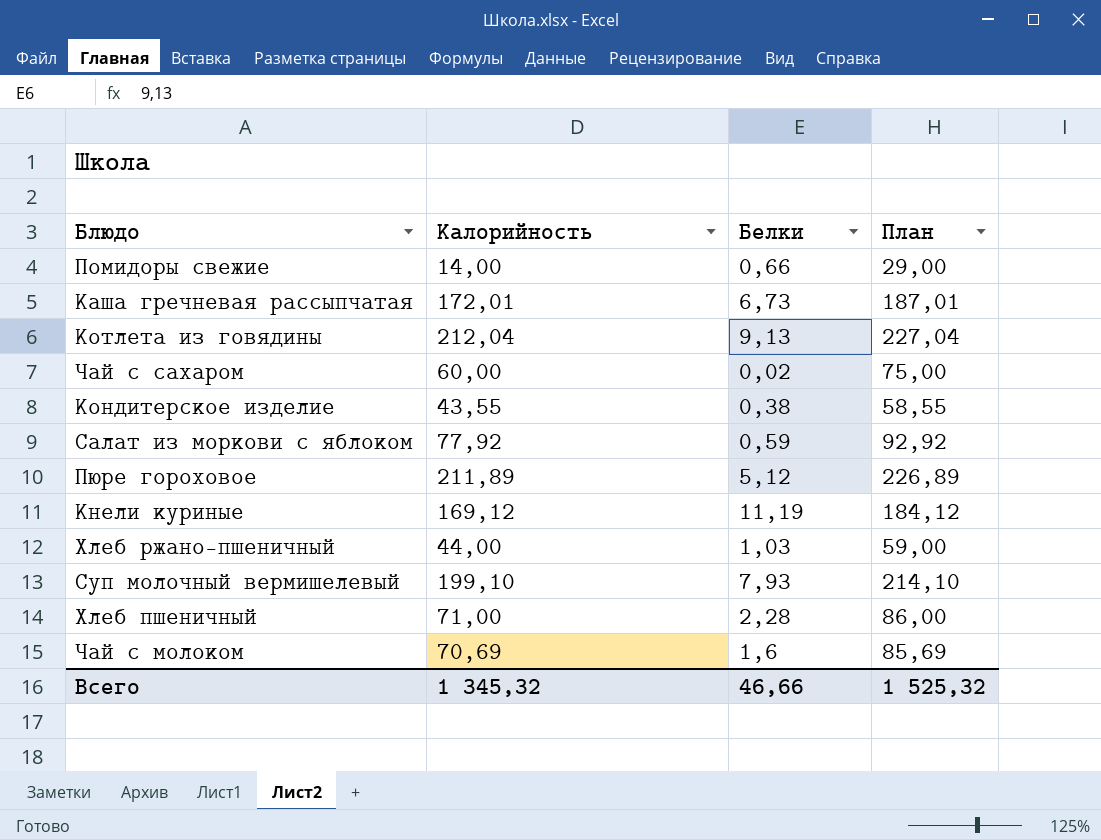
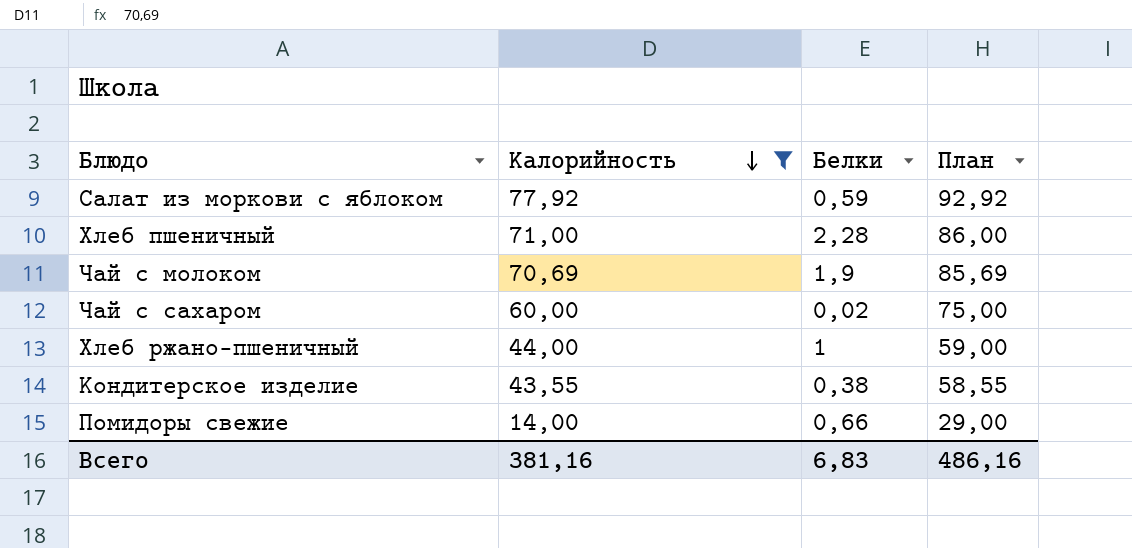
filter: none -> Калорийность <= 77,92
row order: none -> Калорийность descending
Чай с молоком | Белки: 1,6 -> 1,9
Хлеб ржано-пшеничный | Белки: 1,03 -> 1
Всего | Калорийность: 1 345,32 -> 381,16
Всего | Белки: 46,66 -> 6,83
Всего | План: 1 525,32 -> 486,16

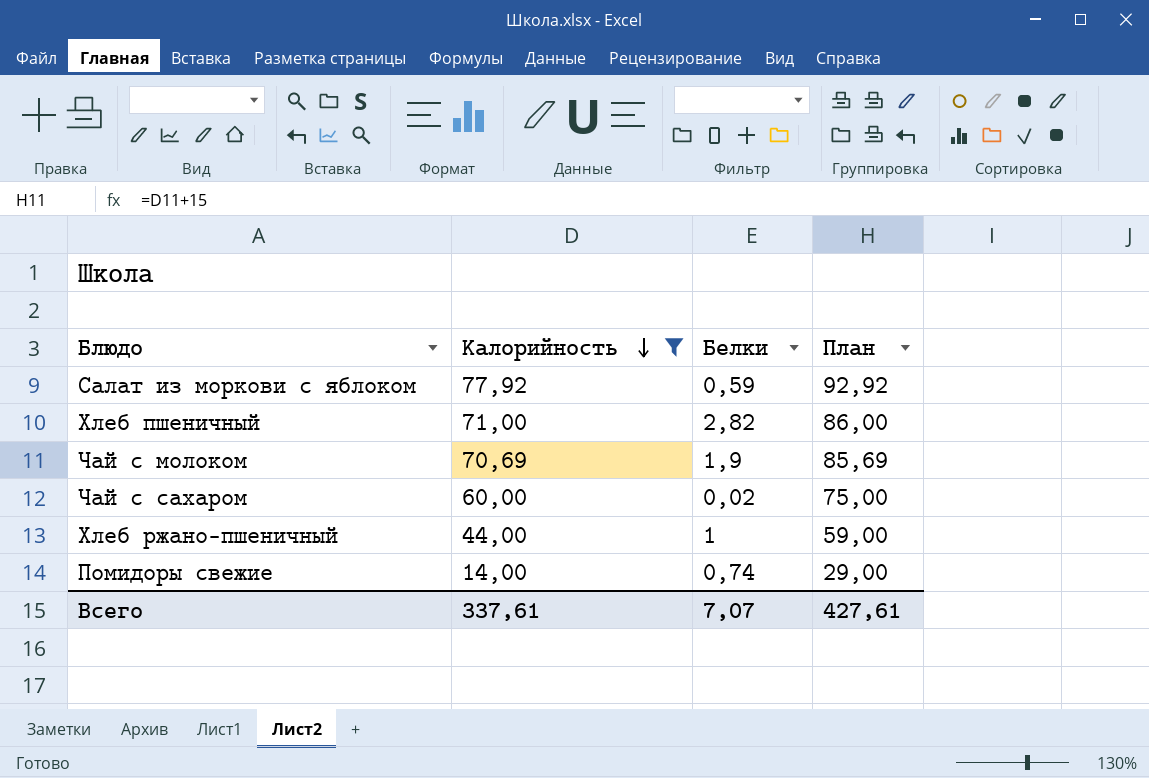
row Кондитерское изделие: 43,55 | 0,38 | 58,55 -> none
Хлеб пшеничный | Белки: 2,28 -> 2,82
Помидоры свежие | Белки: 0,66 -> 0,74
Всего | Калорийность: 381,16 -> 337,61
Всего | Белки: 6,83 -> 7,07
Всего | План: 486,16 -> 427,61

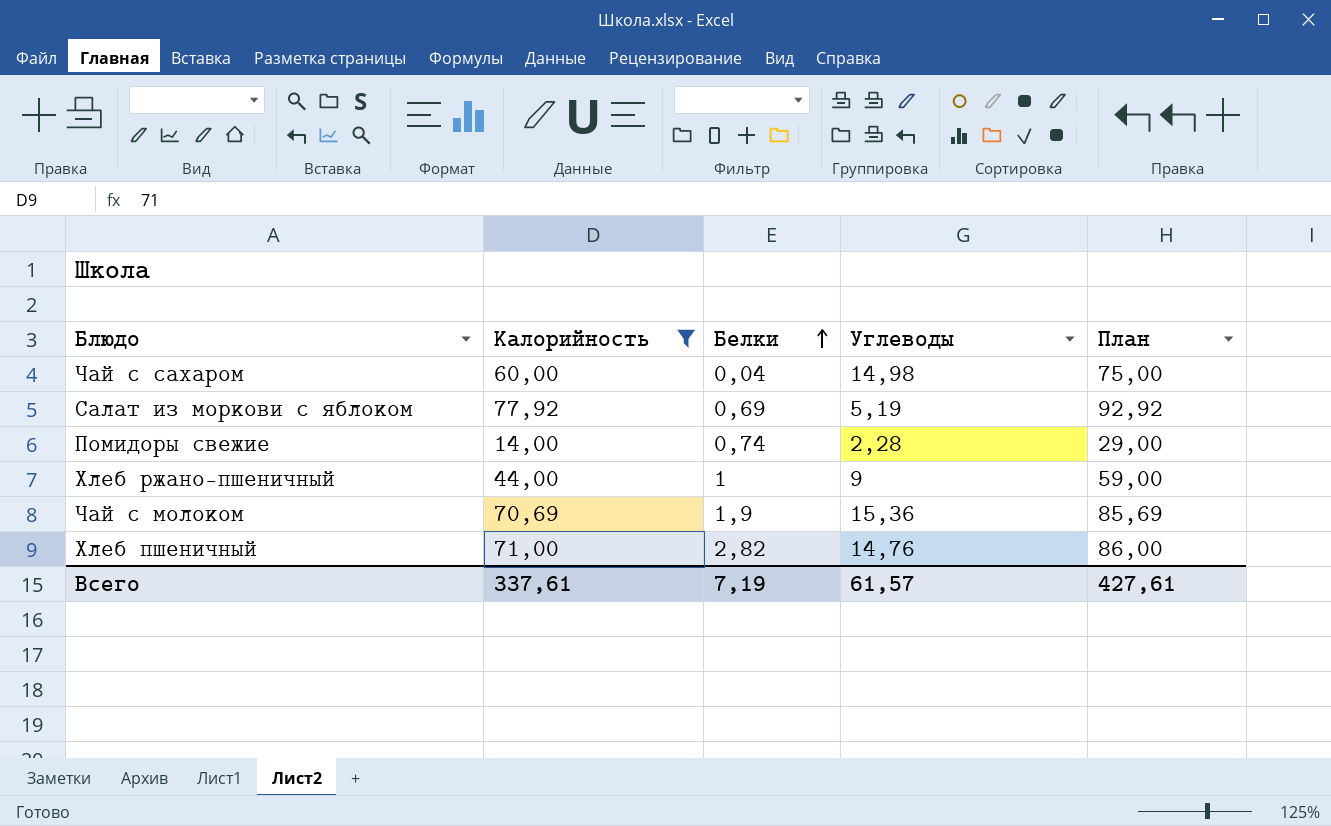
row order: Калорийность descending -> Белки ascending
column Углеводы | position: none -> 4
Чай с сахаром | Белки: 0,02 -> 0,04
Салат из моркови с яблоком | Белки: 0,59 -> 0,69
Всего | Белки: 7,07 -> 7,19

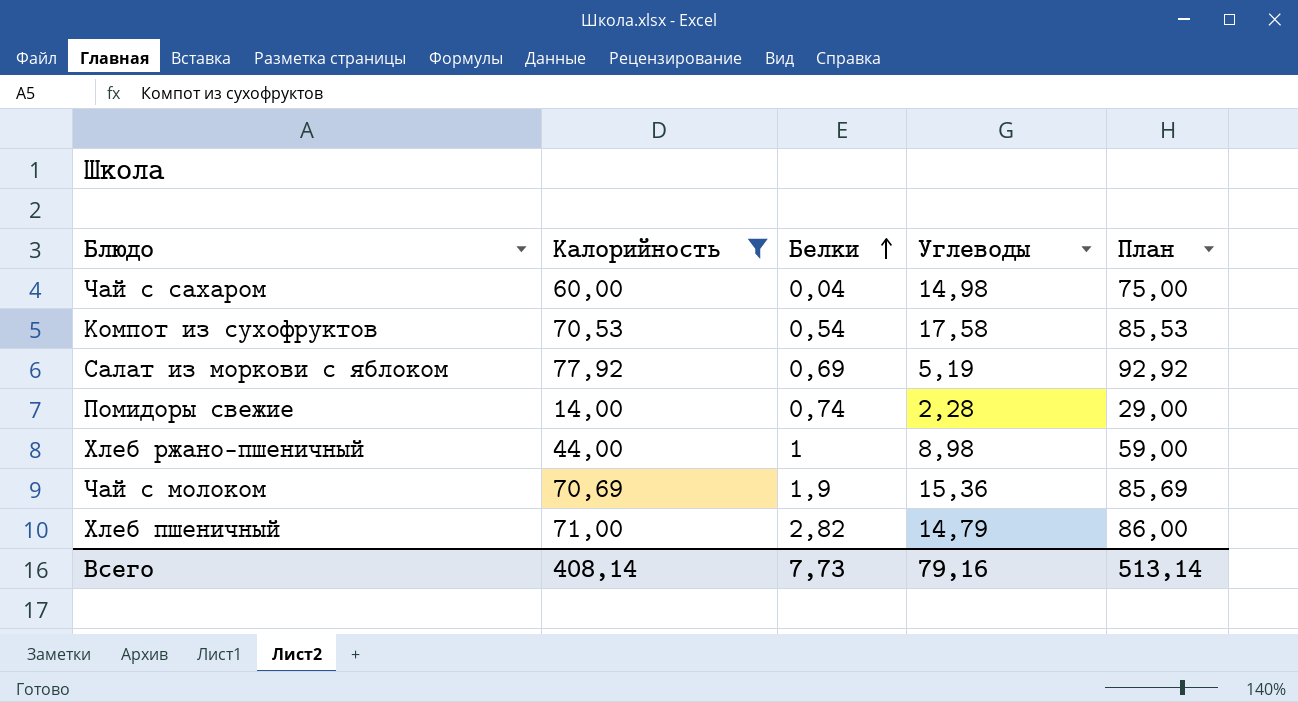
row Компот из сухофруктов: none -> 70,53 | 0,54 | 17,58 | 85,53
Хлеб ржано-пшеничный | Углеводы: 9 -> 8,98
Хлеб пшеничный | Углеводы: 14,76 -> 14,79
Всего | Калорийность: 337,61 -> 408,14
Всего | Белки: 7,19 -> 7,73
Всего | Углеводы: 61,57 -> 79,16
Всего | План: 427,61 -> 513,14

